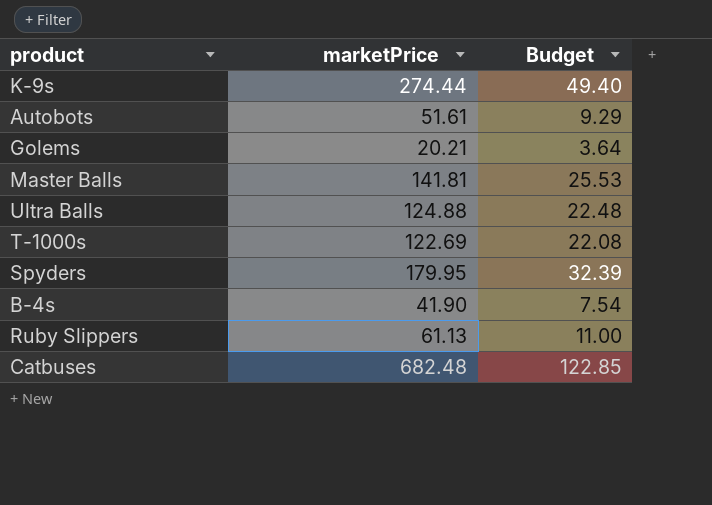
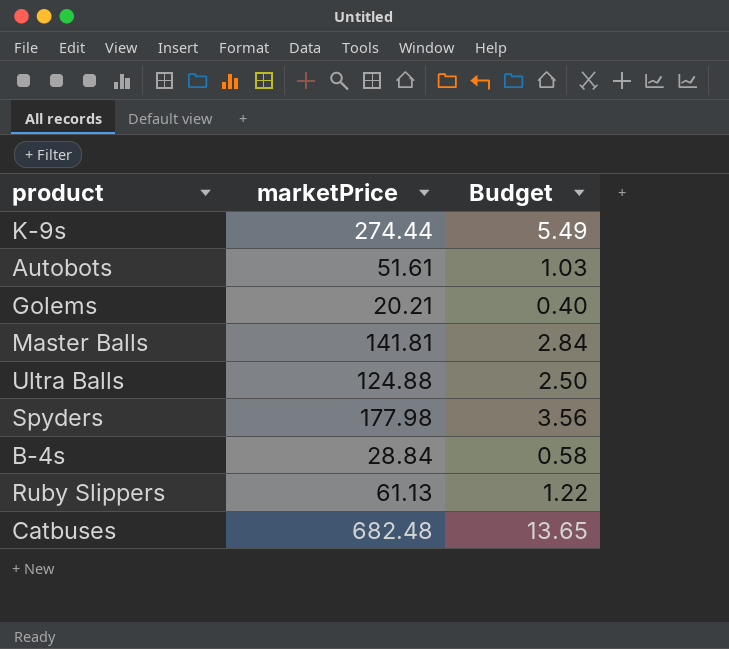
column Budget | formula: [marketPrice] * 0.18 -> [marketPrice] * 0.02
row T-1000s: 122.69 | 22.08 -> none
Spyders | marketPrice: 179.95 -> 177.98
B-4s | marketPrice: 41.90 -> 28.84

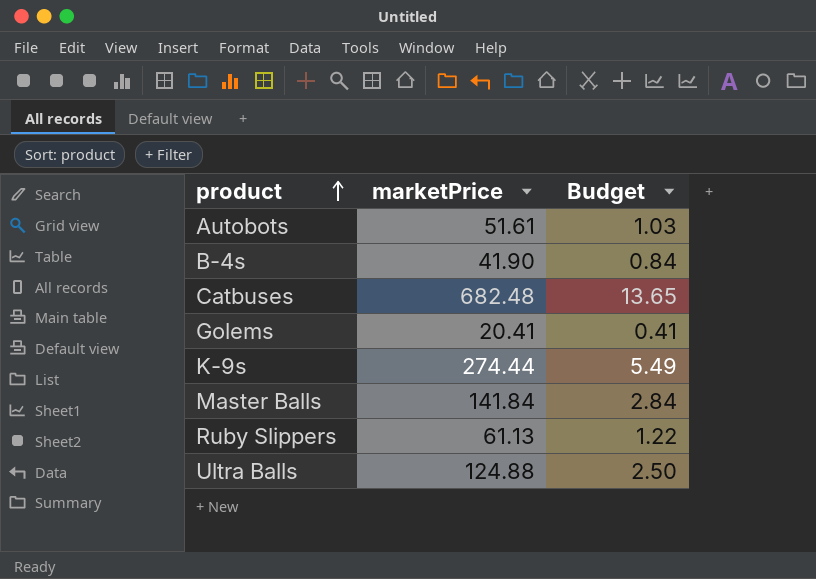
row order: none -> product ascending
row Spyders: 177.98 | 3.56 -> none
B-4s | marketPrice: 28.84 -> 41.90
B-4s | Budget: 0.58 -> 0.84
Golems | marketPrice: 20.21 -> 20.41
Golems | Budget: 0.40 -> 0.41
Master Balls | marketPrice: 141.81 -> 141.84

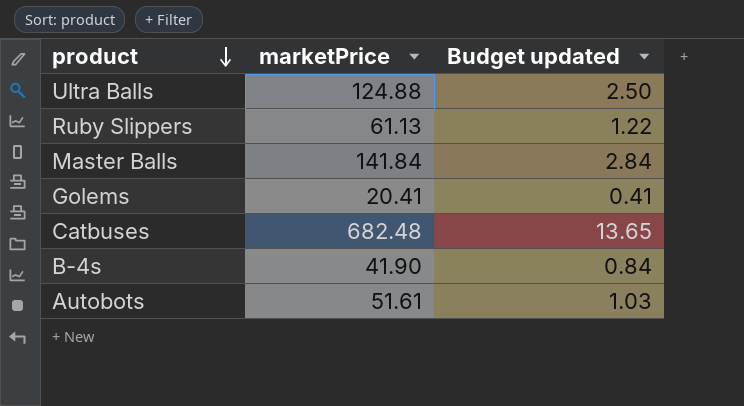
row order: product ascending -> product descending
column name: Budget -> Budget updated
row K-9s: 274.44 | 5.49 -> none

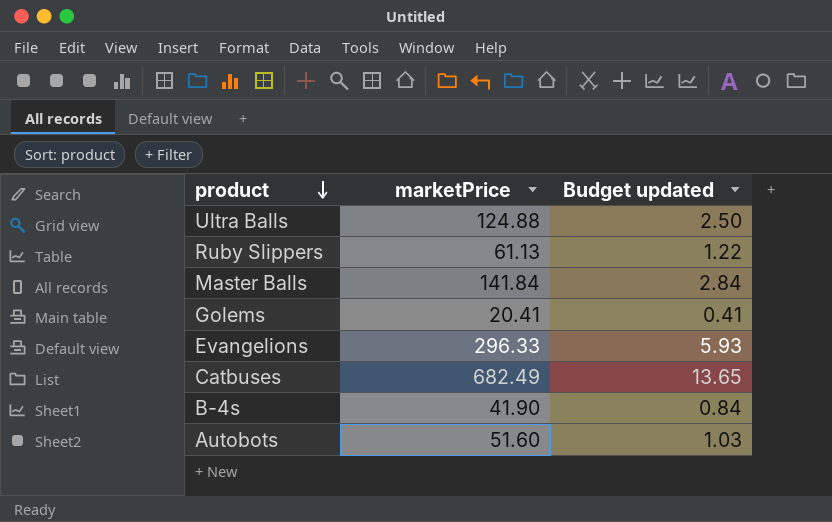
row Evangelions: none -> 296.33 | 5.93
Catbuses | marketPrice: 682.48 -> 682.49
Autobots | marketPrice: 51.61 -> 51.60

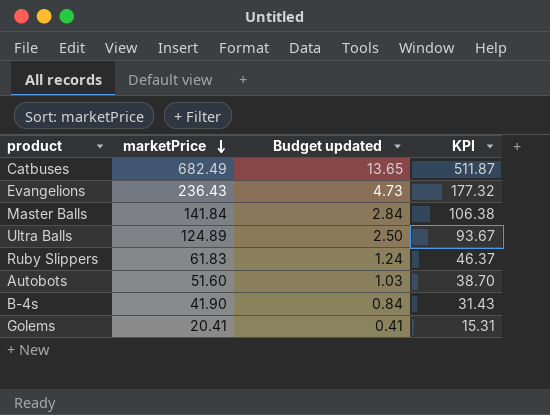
row order: product descending -> marketPrice descending
column KPI | formula: none -> [marketPrice] * 0.75
Evangelions | marketPrice: 296.33 -> 236.43
Evangelions | Budget updated: 5.93 -> 4.73
Ultra Balls | marketPrice: 124.88 -> 124.89
Ruby Slippers | marketPrice: 61.13 -> 61.83
Ruby Slippers | Budget updated: 1.22 -> 1.24

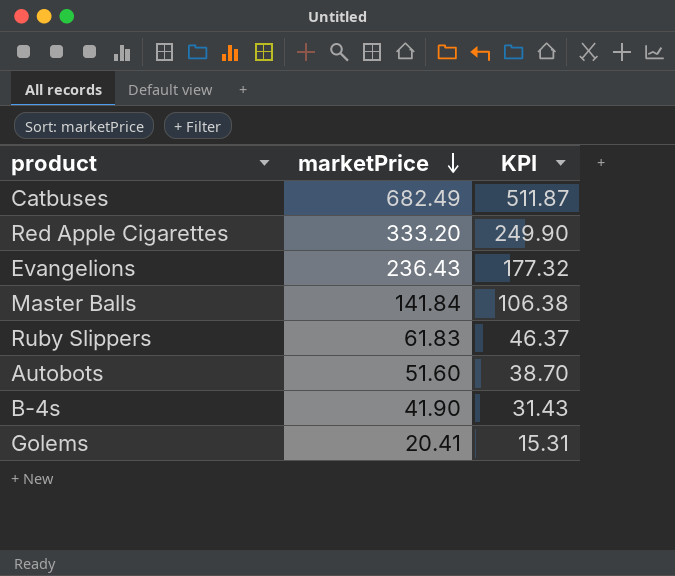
column Budget updated | formula: [marketPrice] * 0.02 -> none
row Ultra Balls: 124.89 | 2.50 | 93.67 -> none
row Red Apple Cigarettes: none -> 333.20 | 249.90

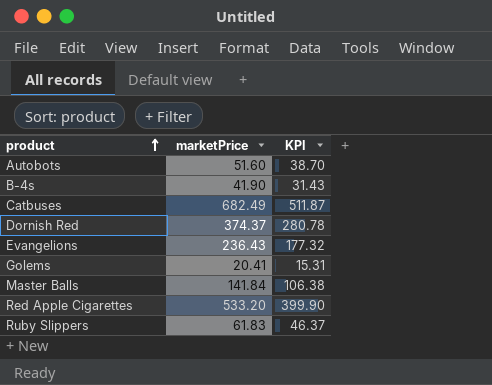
row order: marketPrice descending -> product ascending
row Dornish Red: none -> 374.37 | 280.78
Red Apple Cigarettes | marketPrice: 333.20 -> 533.20
Red Apple Cigarettes | KPI: 249.90 -> 399.90

